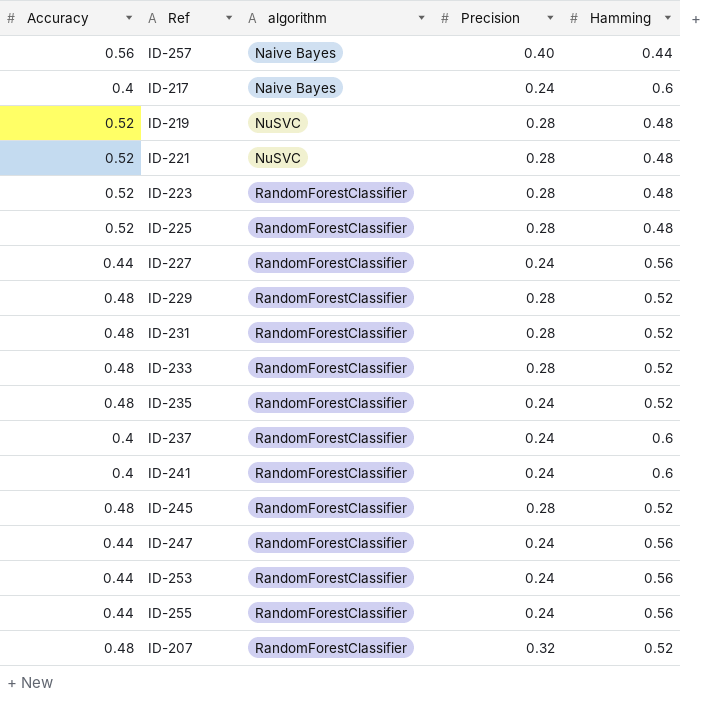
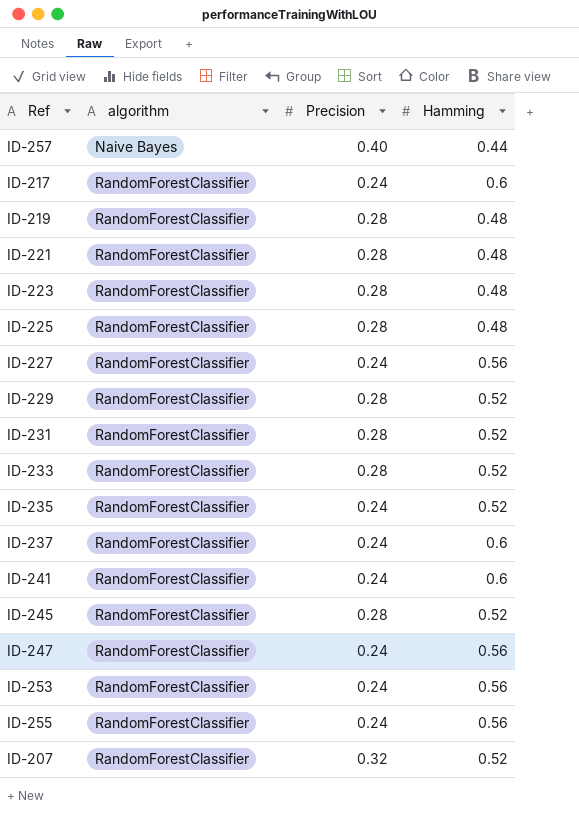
column Accuracy | position: 1 -> none
ID-217 | algorithm: Naive Bayes -> RandomForestClassifier
ID-219 | algorithm: NuSVC -> RandomForestClassifier
ID-221 | algorithm: NuSVC -> RandomForestClassifier

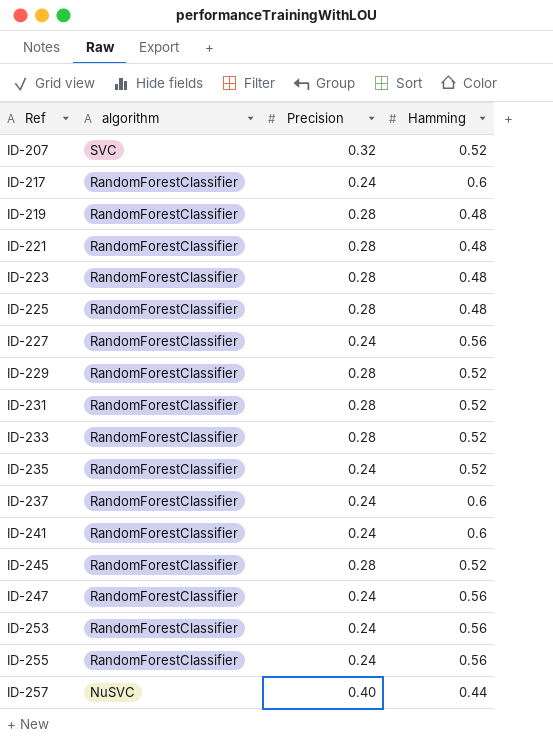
row order: algorithm ascending -> Ref ascending
ID-207 | algorithm: RandomForestClassifier -> SVC
ID-257 | algorithm: Naive Bayes -> NuSVC

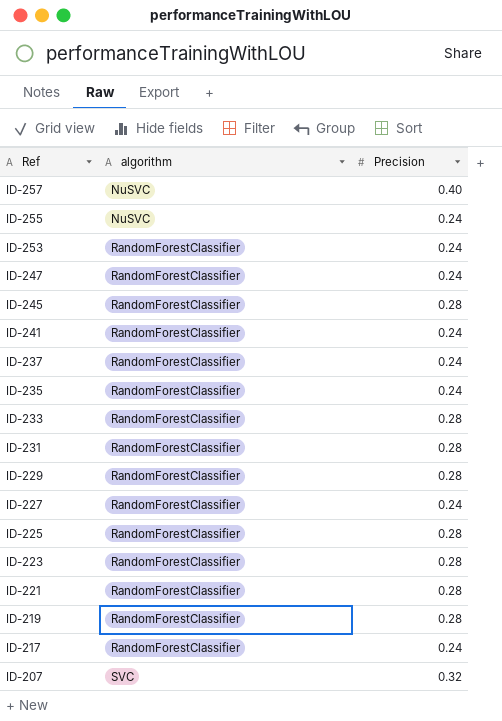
row order: Ref ascending -> Ref descending
column Hamming | position: 4 -> none
ID-255 | algorithm: RandomForestClassifier -> NuSVC

